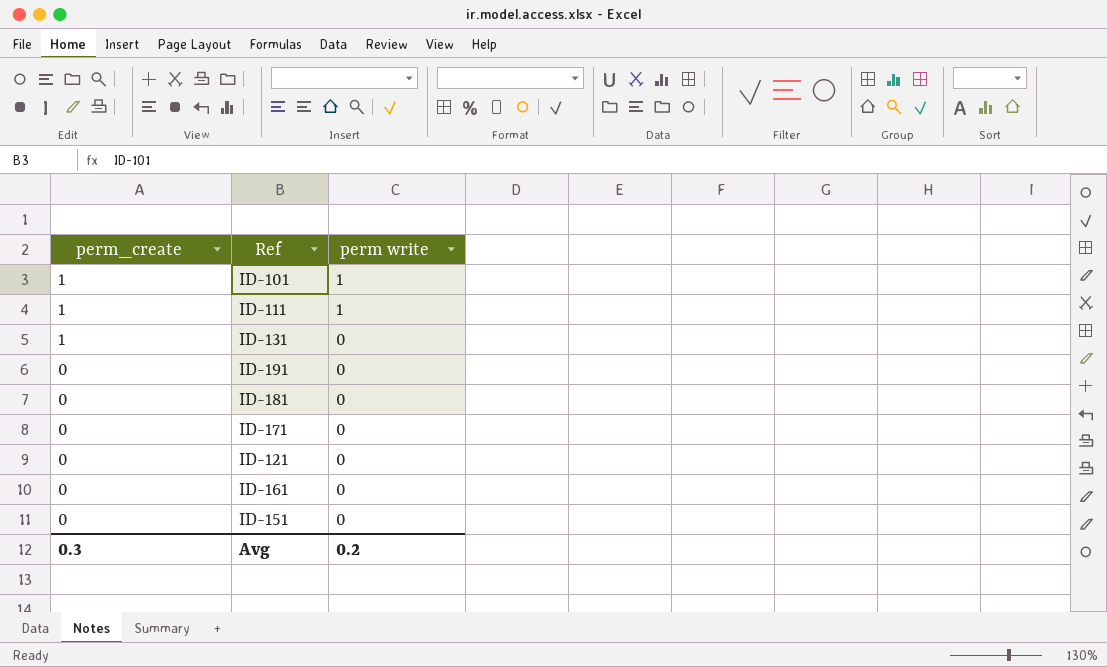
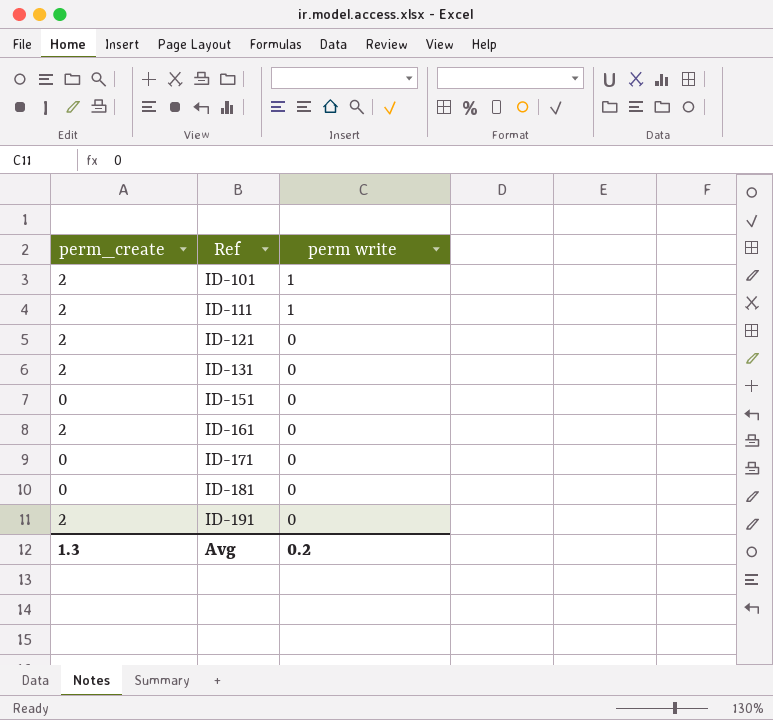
row order: perm_create descending -> Ref ascending
ID-101 | perm_create: 1 -> 2
ID-111 | perm_create: 1 -> 2
ID-121 | perm_create: 0 -> 2
ID-131 | perm_create: 1 -> 2
ID-161 | perm_create: 0 -> 2
ID-191 | perm_create: 0 -> 2
Avg | perm_create: 0.3 -> 1.3

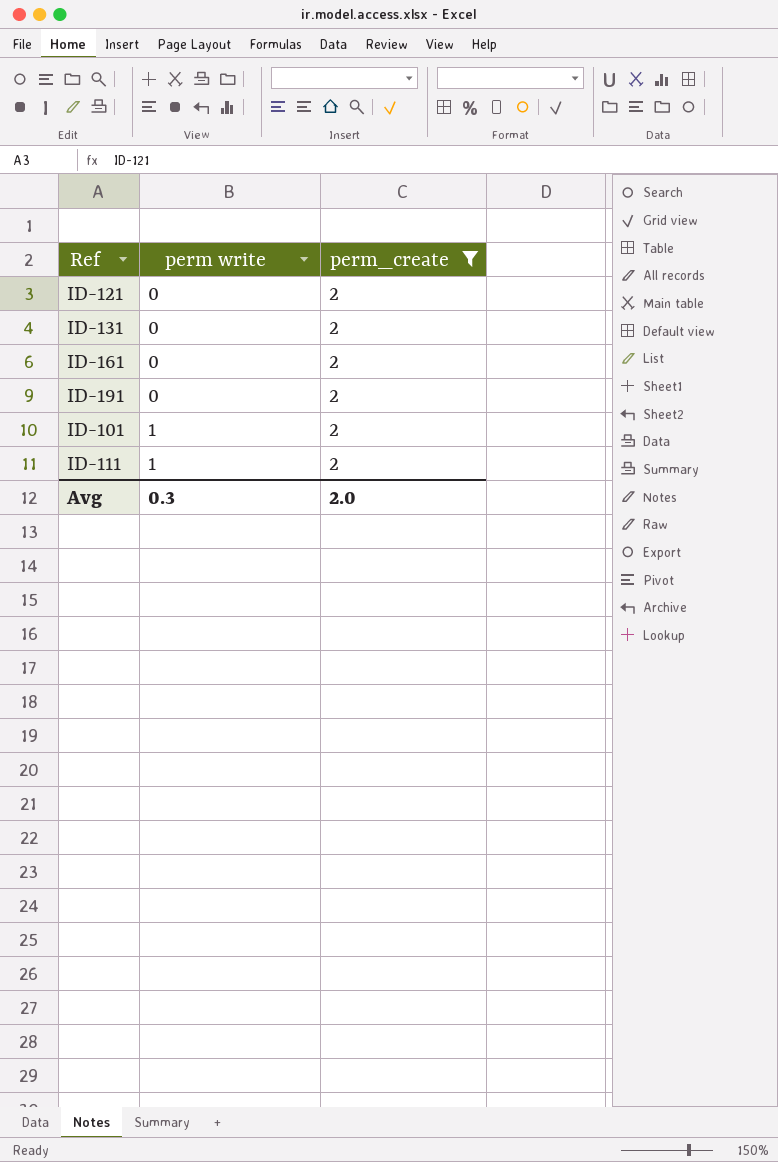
filter: none -> perm_create = 2
row order: Ref ascending -> perm write ascending
column perm_create | position: 1 -> 3
Avg | perm write: 0.2 -> 0.3
Avg | perm_create: 1.3 -> 2.0

